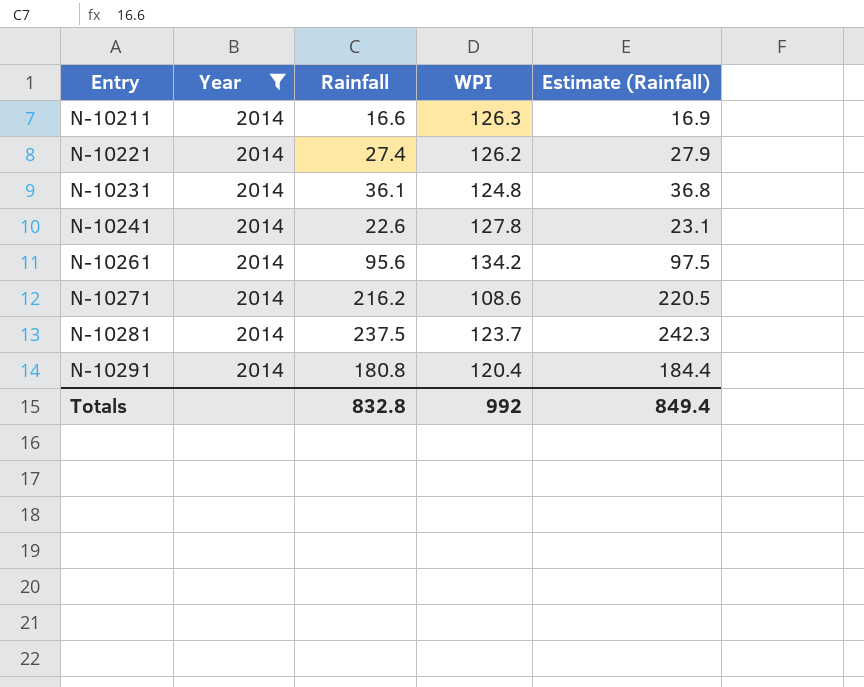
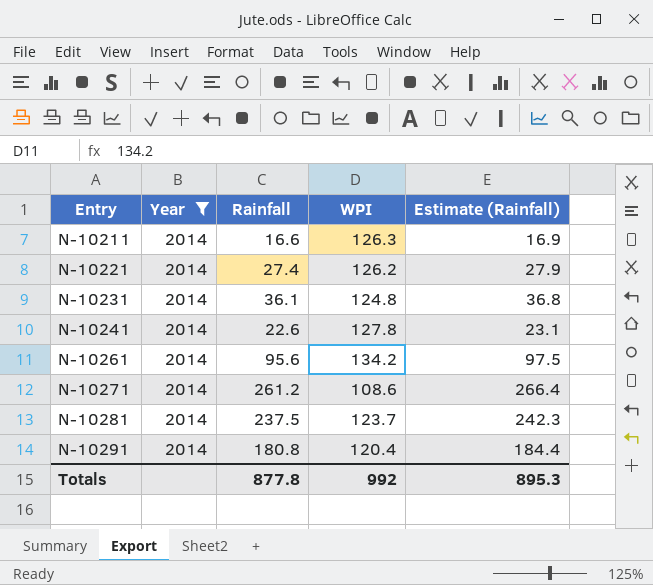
N-10271 | Rainfall: 216.2 -> 261.2
N-10271 | Estimate (Rainfall): 220.5 -> 266.4
Totals | Rainfall: 832.8 -> 877.8
Totals | Estimate (Rainfall): 849.4 -> 895.3

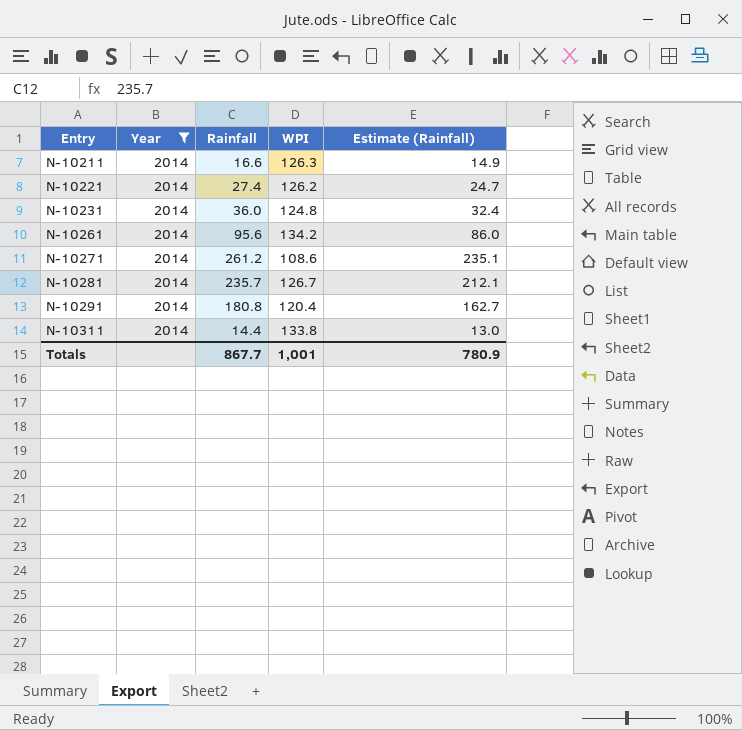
column Estimate (Rainfall) | formula: [Rainfall] * 1.02 -> [Rainfall] * 0.9
row N-10241: 2014 | 22.6 | 127.8 | 23.1 -> none
N-10231 | Rainfall: 36.1 -> 36.0
N-10281 | Rainfall: 237.5 -> 235.7
N-10281 | WPI: 123.7 -> 126.7
row N-10311: none -> 2014 | 14.4 | 133.8 | 13.0
Totals | Rainfall: 877.8 -> 867.7
Totals | WPI: 992 -> 1,001
Totals | Estimate (Rainfall): 895.3 -> 780.9

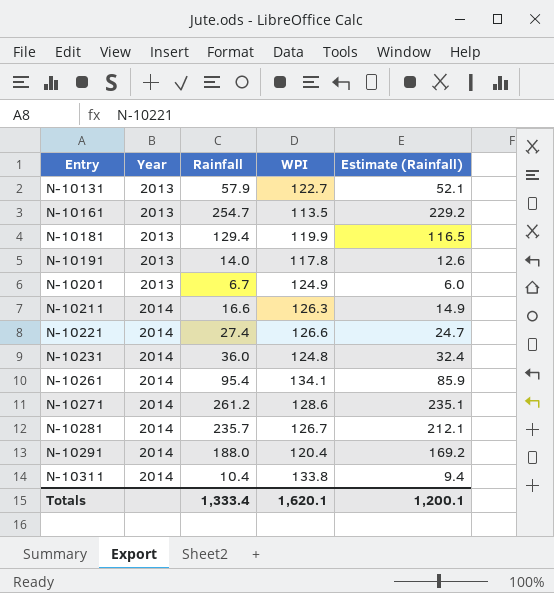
filter: Year = 2014 -> none
N-10221 | WPI: 126.2 -> 126.6
N-10261 | Rainfall: 95.6 -> 95.4
N-10261 | WPI: 134.2 -> 134.1
N-10261 | Estimate (Rainfall): 86.0 -> 85.9
N-10271 | WPI: 108.6 -> 128.6
N-10291 | Rainfall: 180.8 -> 188.0
N-10291 | Estimate (Rainfall): 162.7 -> 169.2
N-10311 | Rainfall: 14.4 -> 10.4
N-10311 | Estimate (Rainfall): 13.0 -> 9.4
Totals | Rainfall: 867.7 -> 1,333.4
Totals | WPI: 1,001 -> 1,620.1
Totals | Estimate (Rainfall): 780.9 -> 1,200.1

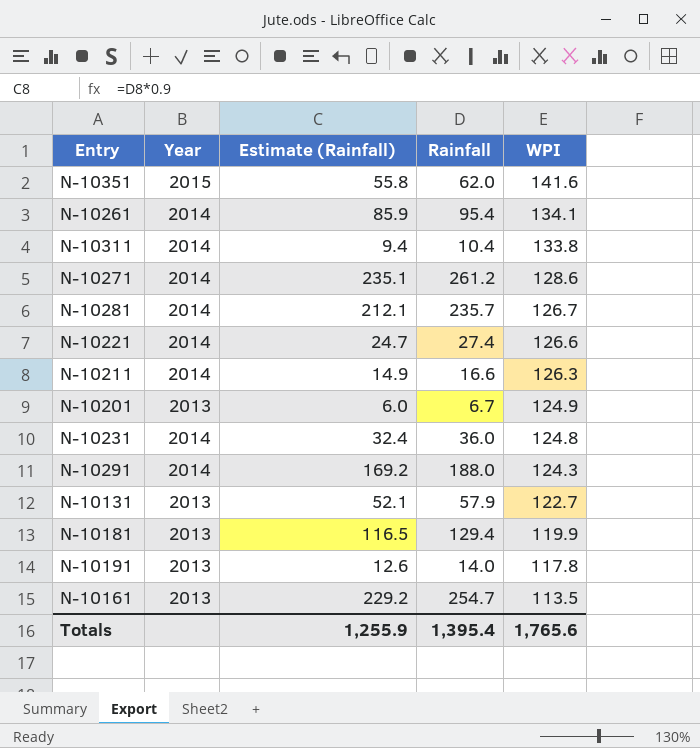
row order: Entry ascending -> WPI descending
column Estimate (Rainfall) | position: 5 -> 3
row N-10351: none -> 2015 | 55.8 | 62.0 | 141.6
N-10291 | WPI: 120.4 -> 124.3
Totals | Estimate (Rainfall): 1,200.1 -> 1,255.9
Totals | Rainfall: 1,333.4 -> 1,395.4
Totals | WPI: 1,620.1 -> 1,765.6

